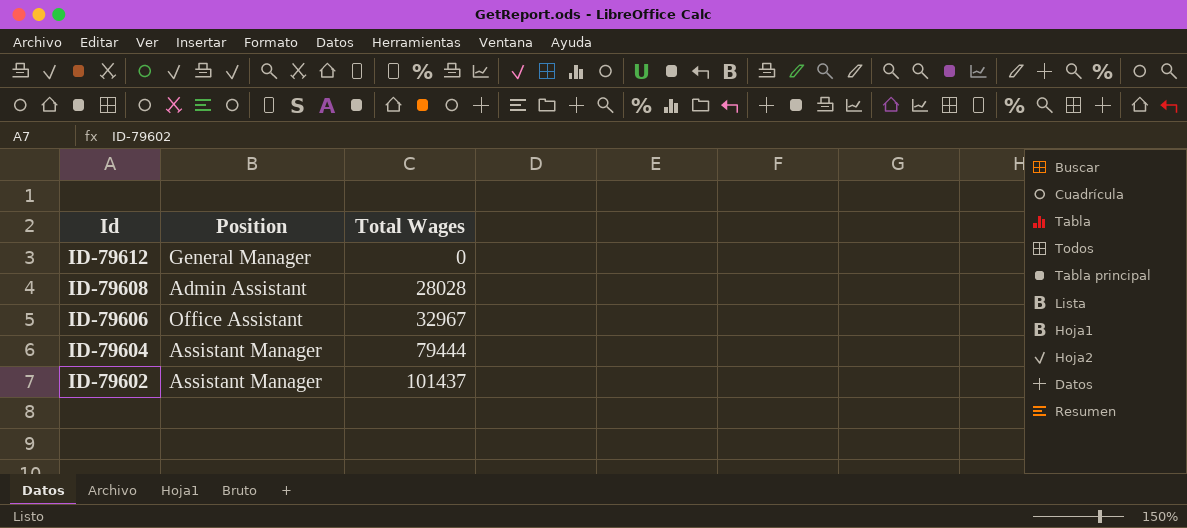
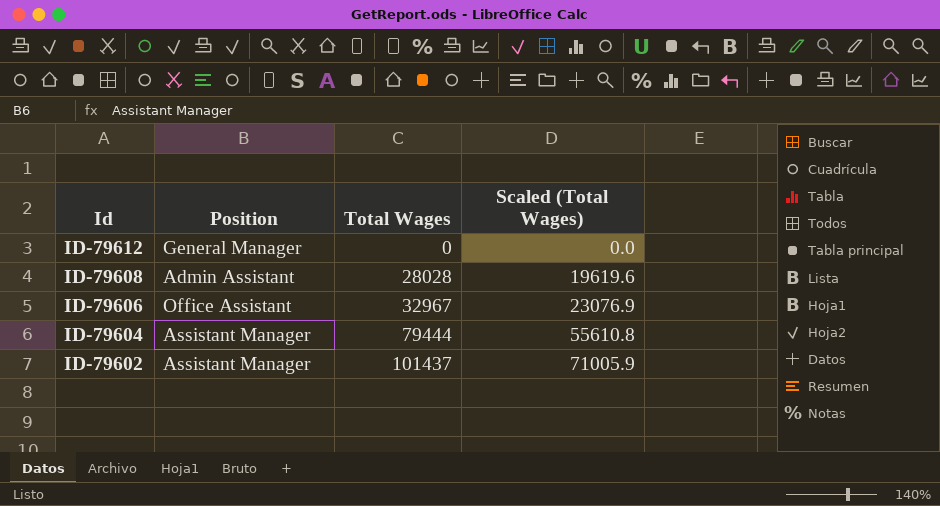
column Scaled (Total Wages) | formula: none -> [Total Wages] * 0.7

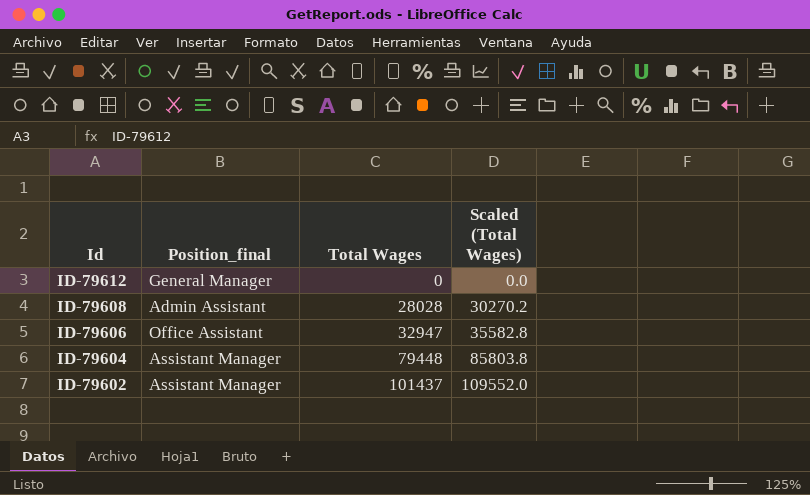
column name: Position -> Position_final
column Scaled (Total Wages) | formula: [Total Wages] * 0.7 -> [Total Wages] * 1.08
ID-79606 | Total Wages: 32967 -> 32947
ID-79604 | Total Wages: 79444 -> 79448

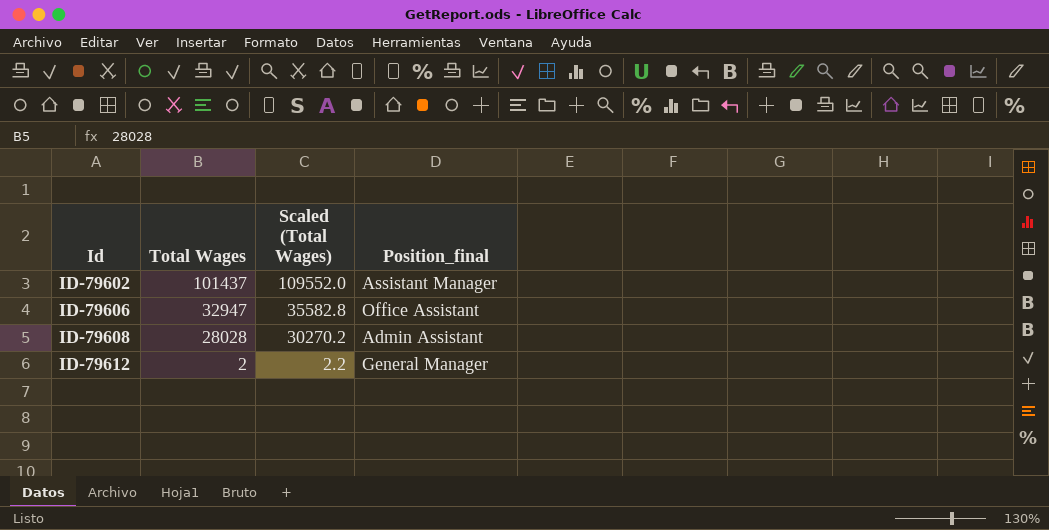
row order: Id descending -> Id ascending
column Position_final | position: 2 -> 4
row ID-79604: Assistant Manager | 79448 | 85803.8 -> none
ID-79612 | Total Wages: 0 -> 2
ID-79612 | Scaled (Total Wages): 0.0 -> 2.2

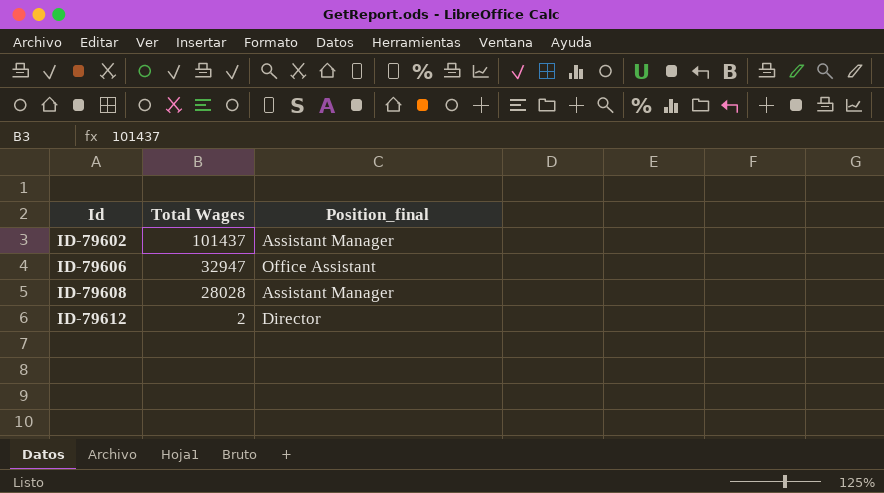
column Scaled (Total Wages) | formula: [Total Wages] * 1.08 -> none
ID-79608 | Position_final: Admin Assistant -> Assistant Manager
ID-79612 | Position_final: General Manager -> Director

